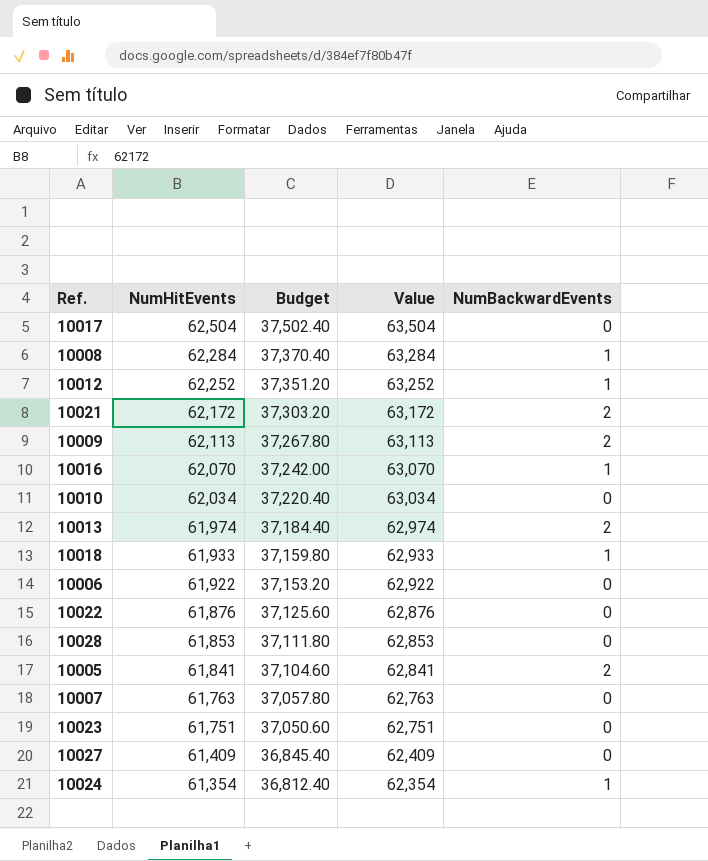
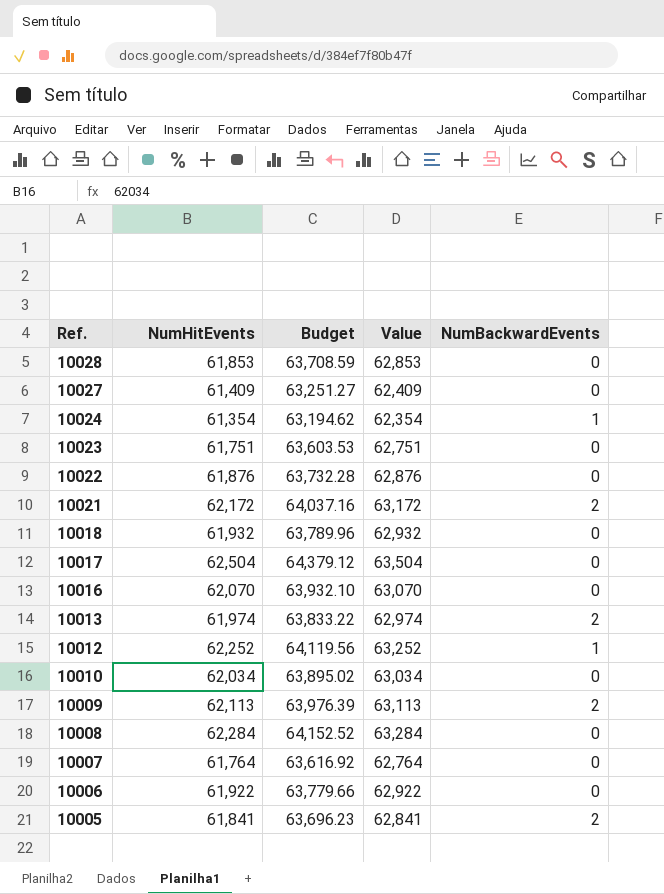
row order: NumHitEvents descending -> Ref. descending
column Budget | formula: [NumHitEvents] * 0.6 -> [NumHitEvents] * 1.03
10018 | NumHitEvents: 61,933 -> 61,932
10018 | Value: 62,933 -> 62,932
10018 | NumBackwardEvents: 1 -> 0
10016 | NumBackwardEvents: 1 -> 0
10008 | NumBackwardEvents: 1 -> 0
10007 | NumHitEvents: 61,763 -> 61,764
10007 | Value: 62,763 -> 62,764

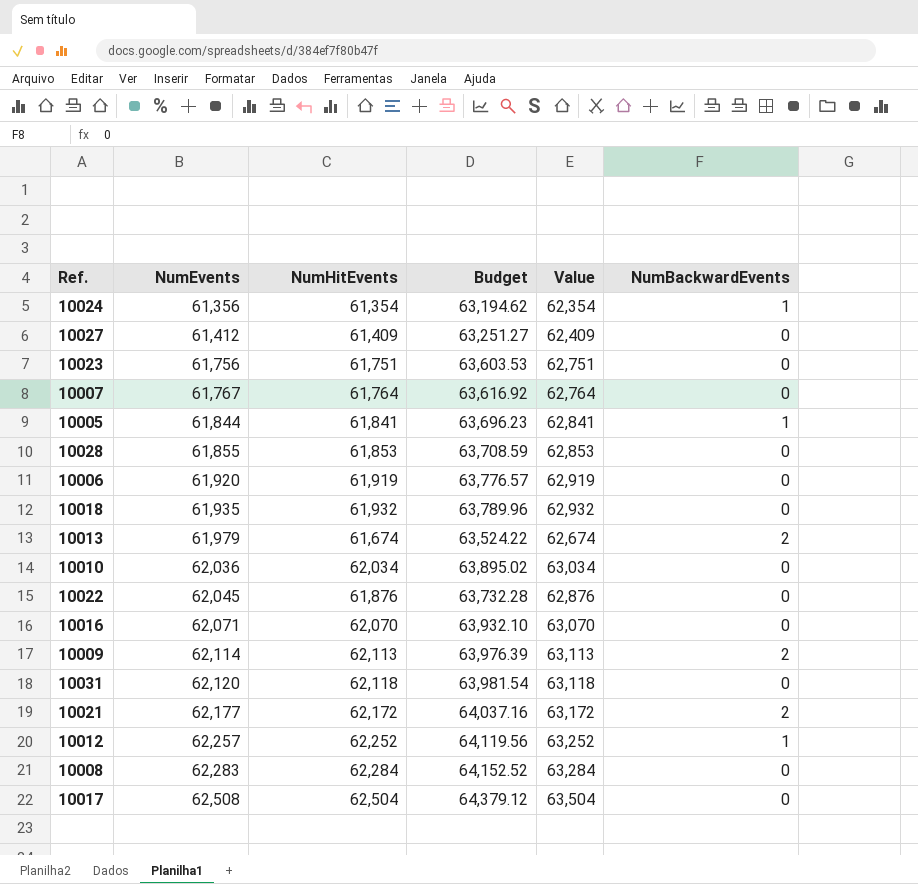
row order: Ref. descending -> NumEvents ascending
column NumEvents | position: none -> 2
10005 | NumBackwardEvents: 2 -> 1
10006 | NumHitEvents: 61,922 -> 61,919
10006 | Budget: 63,779.66 -> 63,776.57
10006 | Value: 62,922 -> 62,919
10013 | NumHitEvents: 61,974 -> 61,674
10013 | Budget: 63,833.22 -> 63,524.22
10013 | Value: 62,974 -> 62,674
row 10031: none -> 62,120 | 62,118 | 63,981.54 | 63,118 | 0

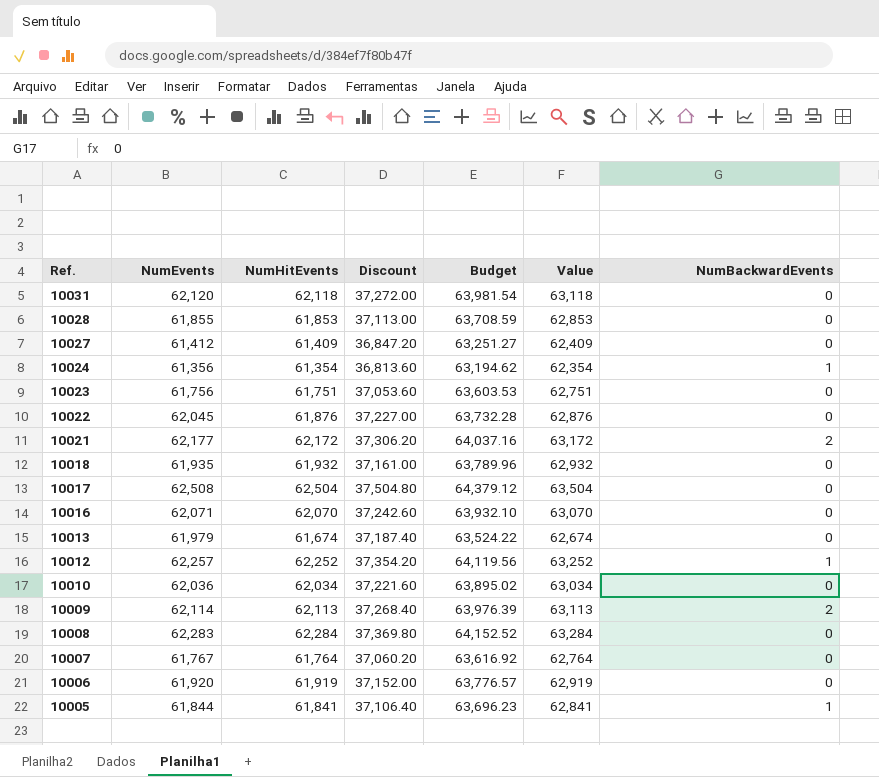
row order: NumEvents ascending -> Ref. descending
column Discount | formula: none -> [NumEvents] * 0.6
10013 | NumBackwardEvents: 2 -> 0

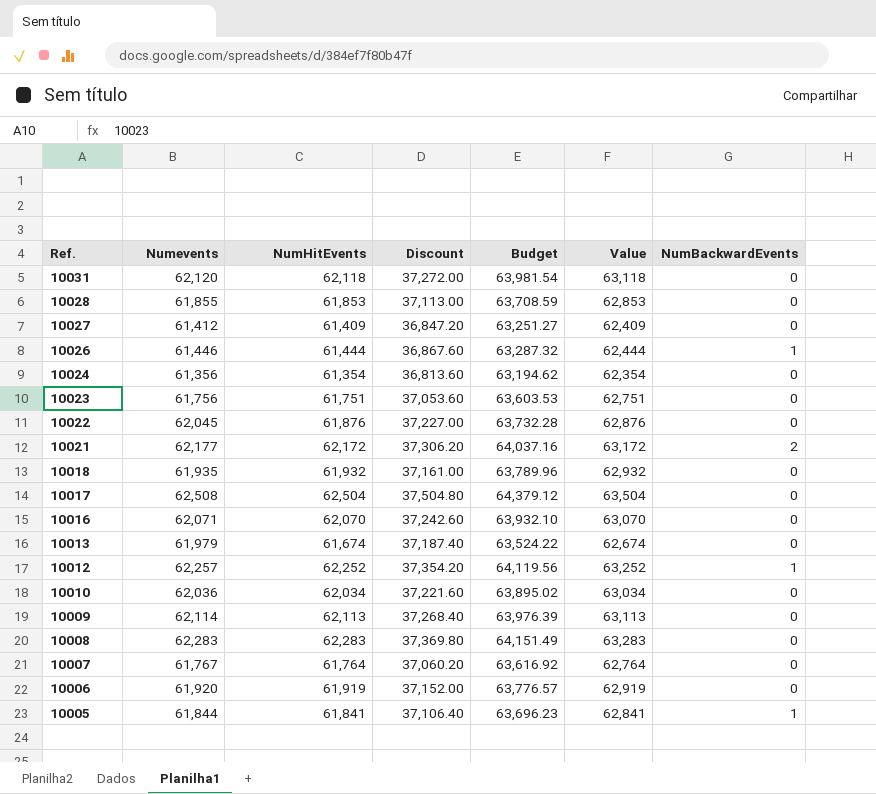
column name: NumEvents -> Numevents
row 10026: none -> 61,446 | 61,444 | 36,867.60 | 63,287.32 | 62,444 | 1
10024 | NumBackwardEvents: 1 -> 0
10009 | NumBackwardEvents: 2 -> 0
10008 | NumHitEvents: 62,284 -> 62,283
10008 | Budget: 64,152.52 -> 64,151.49
10008 | Value: 63,284 -> 63,283

